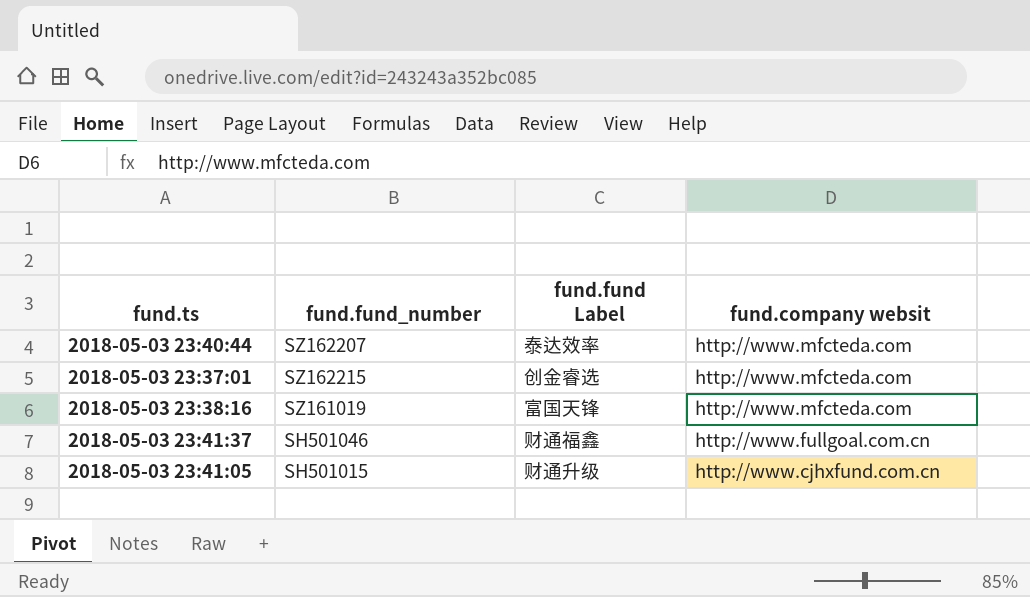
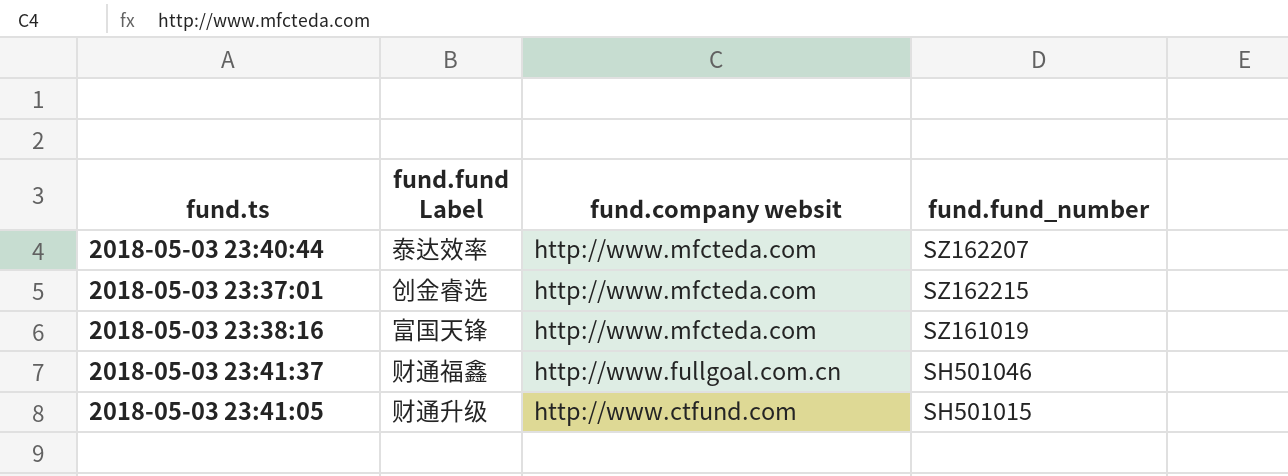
column fund.fund_number | position: 2 -> 4
2018-05-03 23:41:05 | fund.company websit: http://www.cjhxfund.com.cn -> http://www.ctfund.com

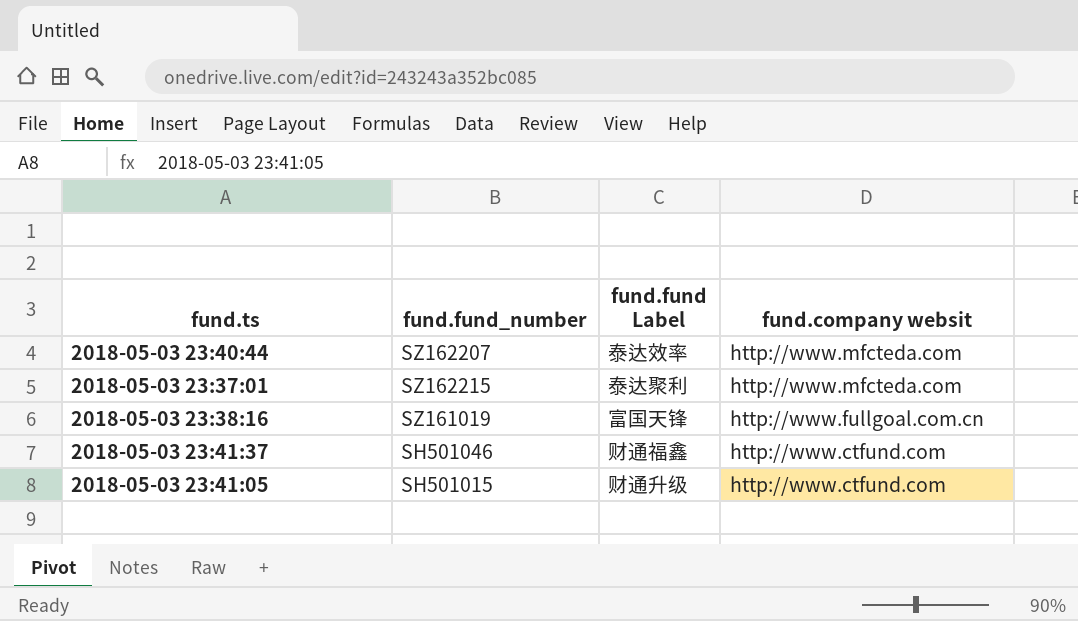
column fund.fund_number | position: 4 -> 2
2018-05-03 23:37:01 | fund.fund Label: 创金睿选 -> 泰达聚利
2018-05-03 23:38:16 | fund.company websit: http://www.mfcteda.com -> http://www.fullgoal.com.cn
2018-05-03 23:41:37 | fund.company websit: http://www.fullgoal.com.cn -> http://www.ctfund.com

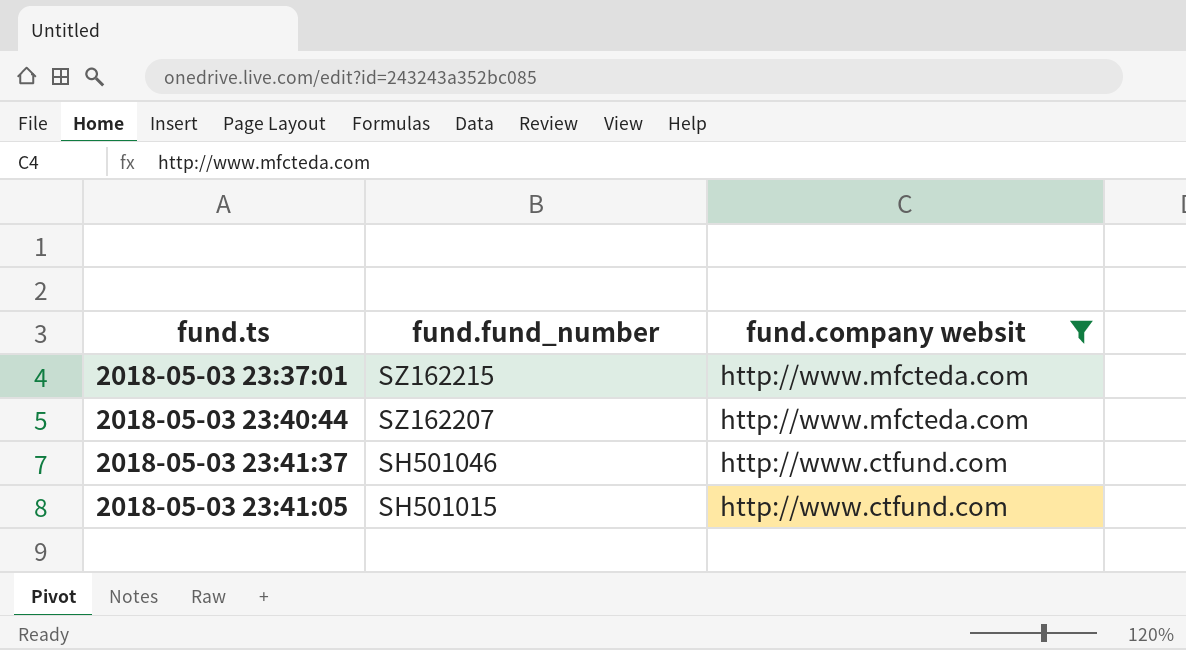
filter: none -> fund.company websit != http://www.fullgoal.com.cn
row order: fund.company websit descending -> fund.fund_number descending
column fund.fund Label | position: 3 -> none

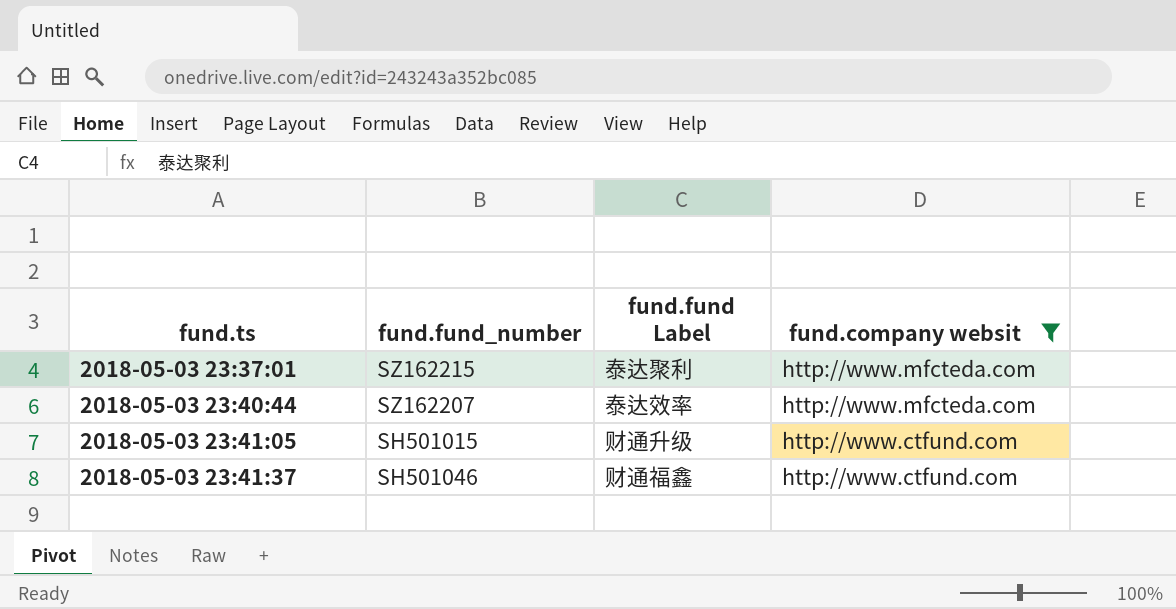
row order: fund.fund_number descending -> fund.ts ascending
column fund.fund Label | position: none -> 3

